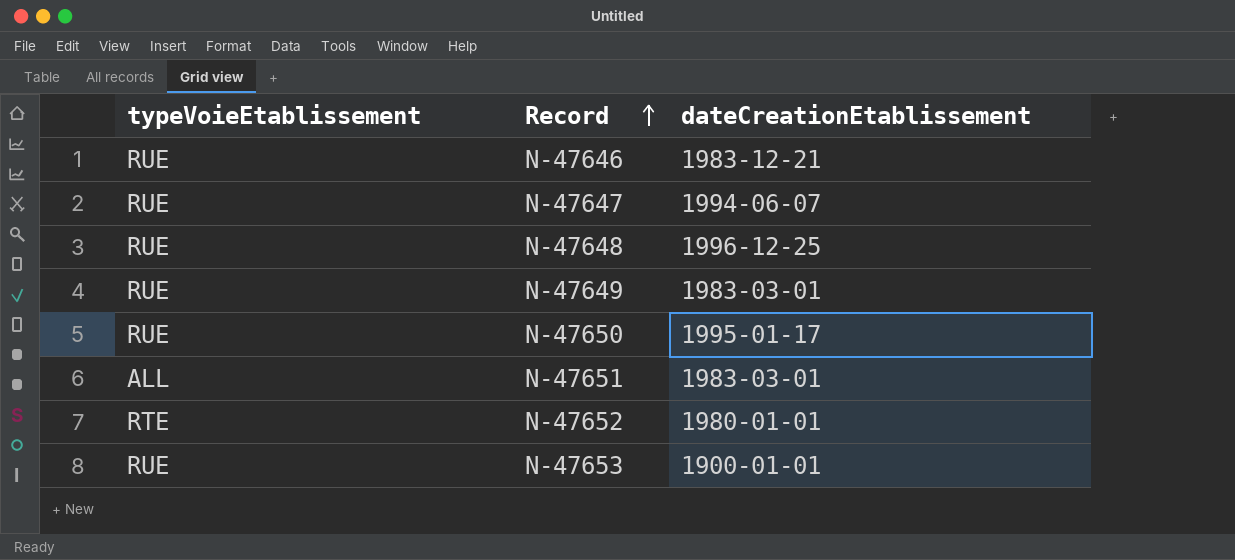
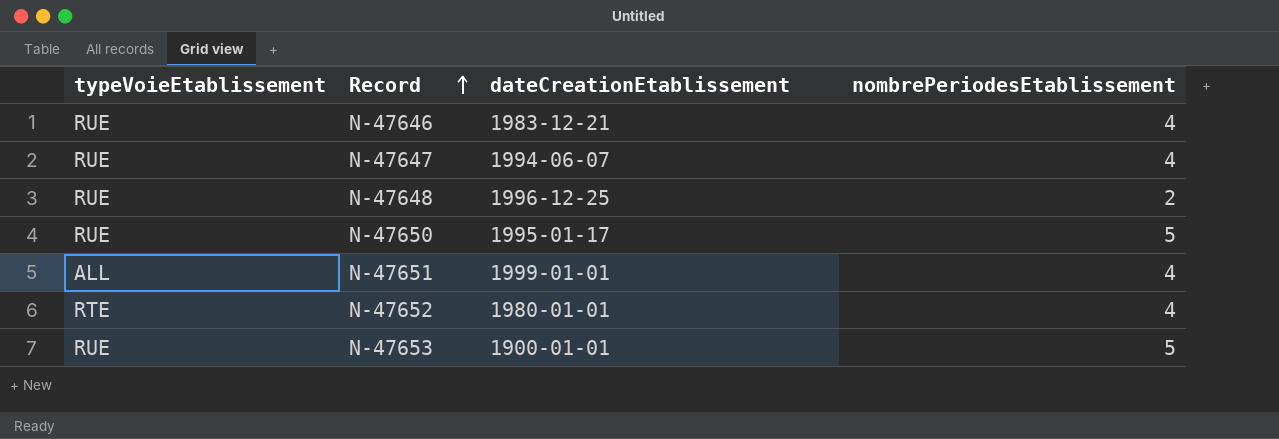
column nombrePeriodesEtablissement | position: none -> 4
row N-47649: RUE | 1983-03-01 -> none
N-47651 | dateCreationEtablissement: 1983-03-01 -> 1999-01-01

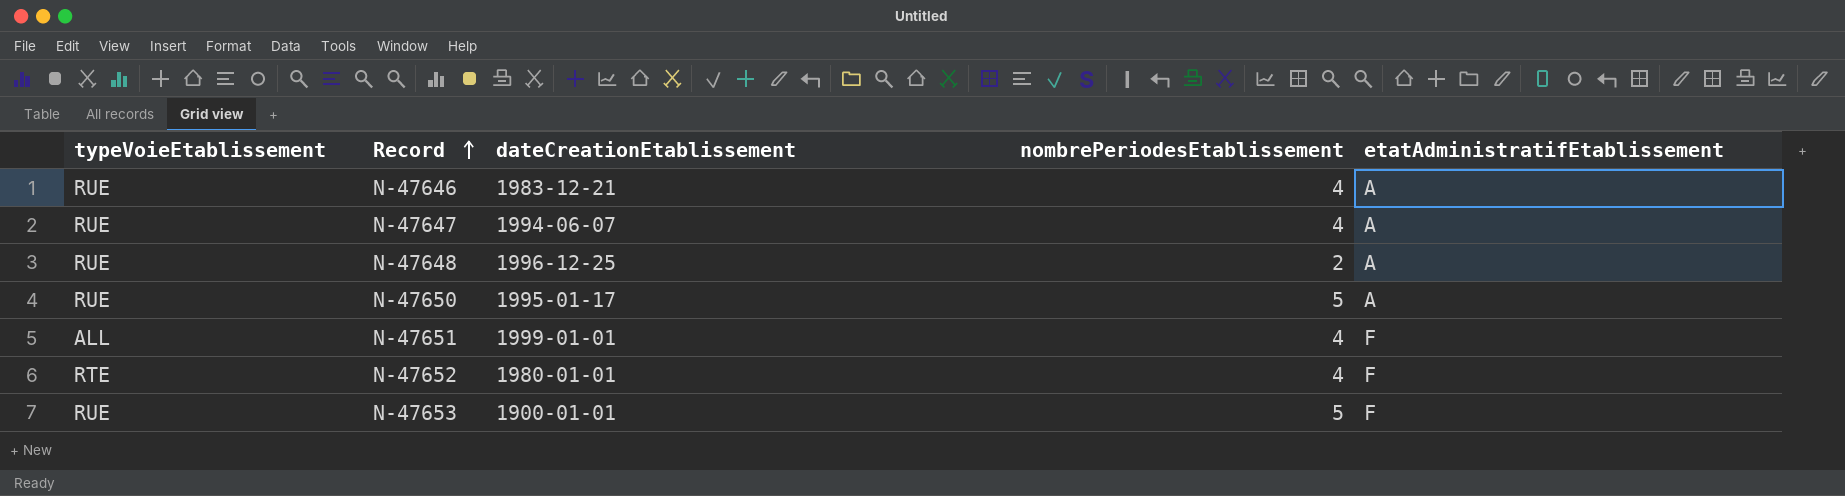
column etatAdministratifEtablissement | position: none -> 5

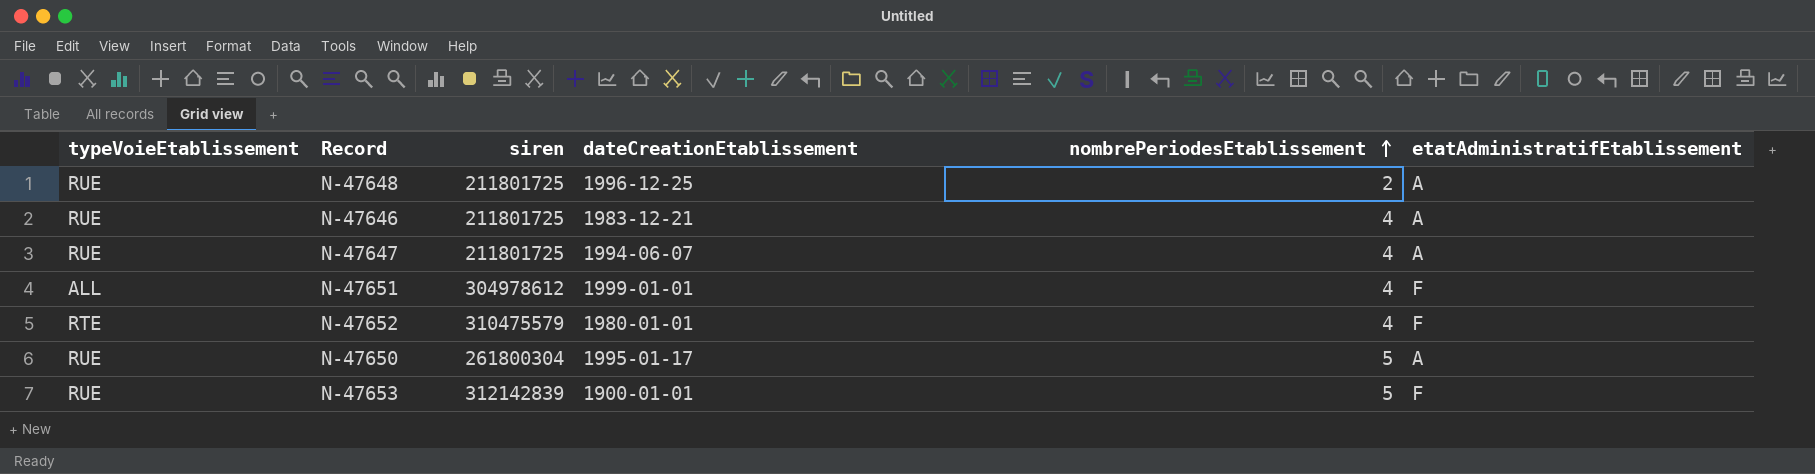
row order: Record ascending -> nombrePeriodesEtablissement ascending
column siren | position: none -> 3

